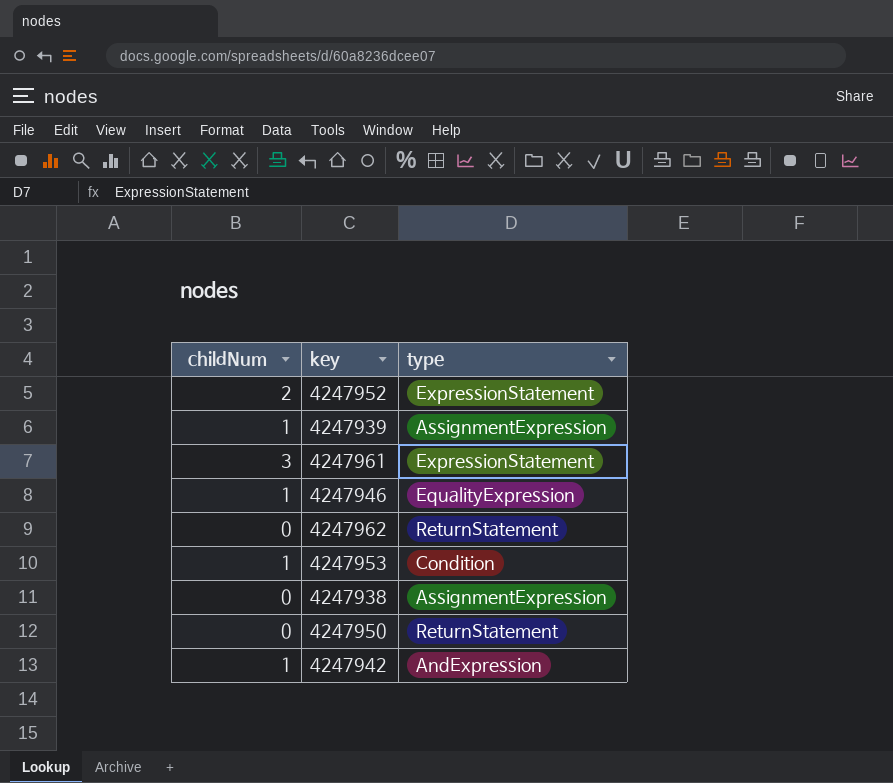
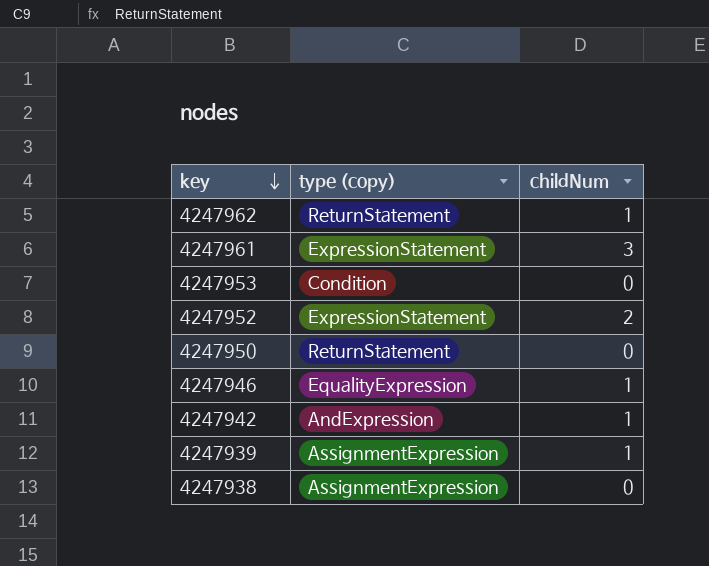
row order: none -> key descending
column name: type -> type (copy)
column childNum | position: 1 -> 3
4247962 | childNum: 0 -> 1
4247953 | childNum: 1 -> 0

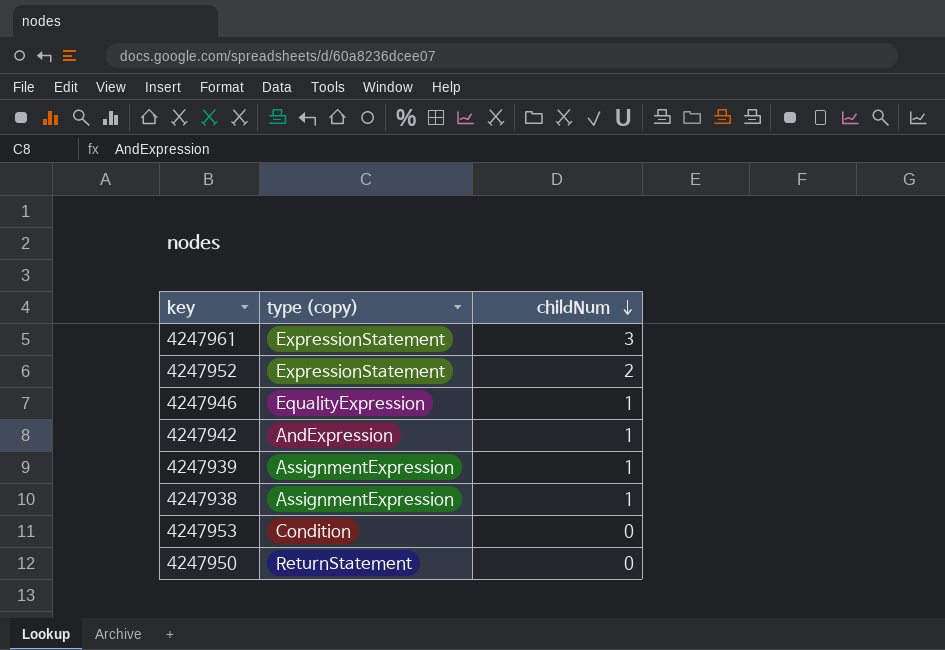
row order: key descending -> childNum descending
row 4247962: ReturnStatement | 1 -> none
4247938 | childNum: 0 -> 1

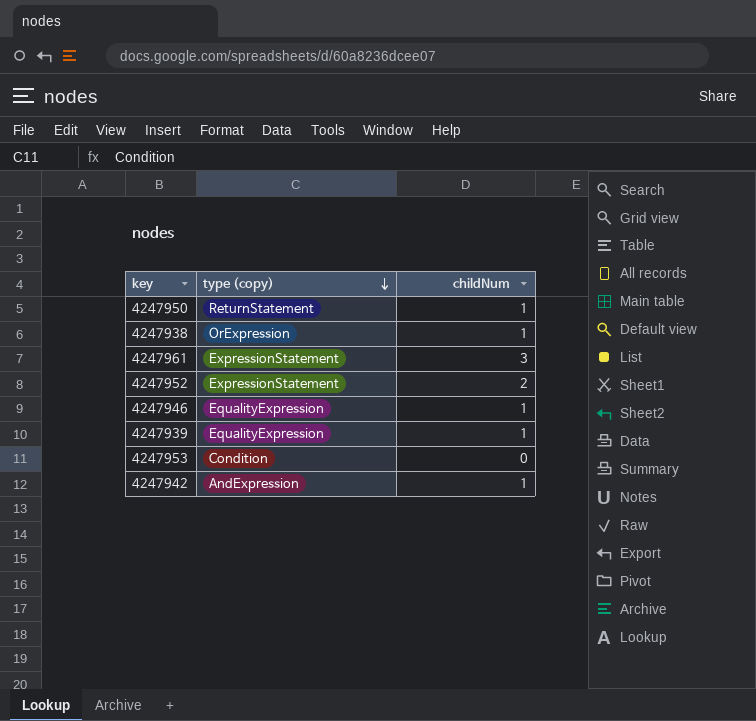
row order: childNum descending -> type (copy) descending
4247950 | childNum: 0 -> 1
4247938 | type (copy): AssignmentExpression -> OrExpression
4247939 | type (copy): AssignmentExpression -> EqualityExpression

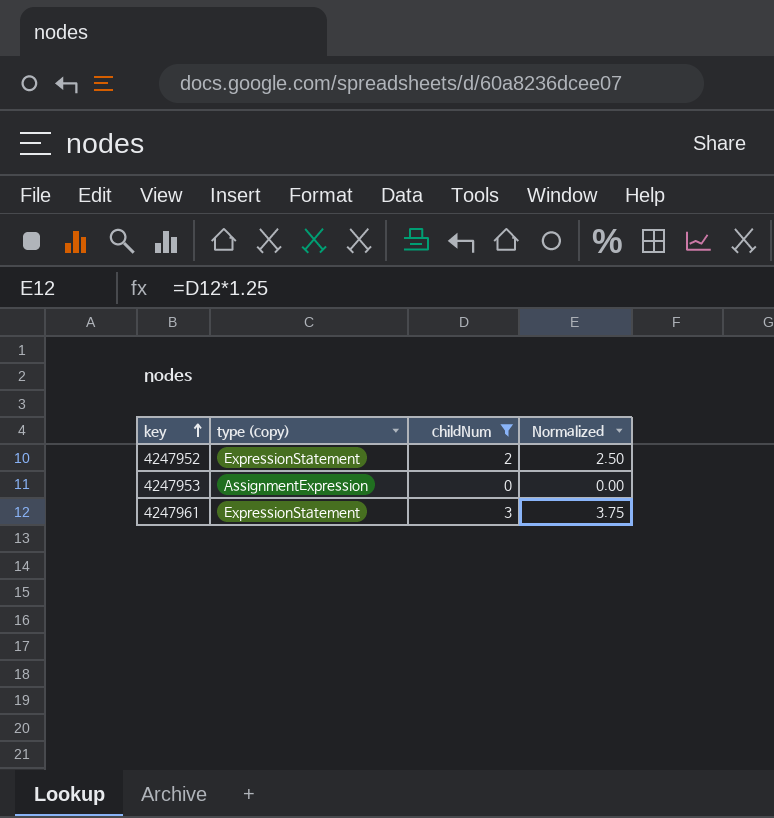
filter: none -> childNum != 1
row order: type (copy) descending -> key ascending
column Normalized | formula: none -> [childNum] * 1.25
4247953 | type (copy): Condition -> AssignmentExpression

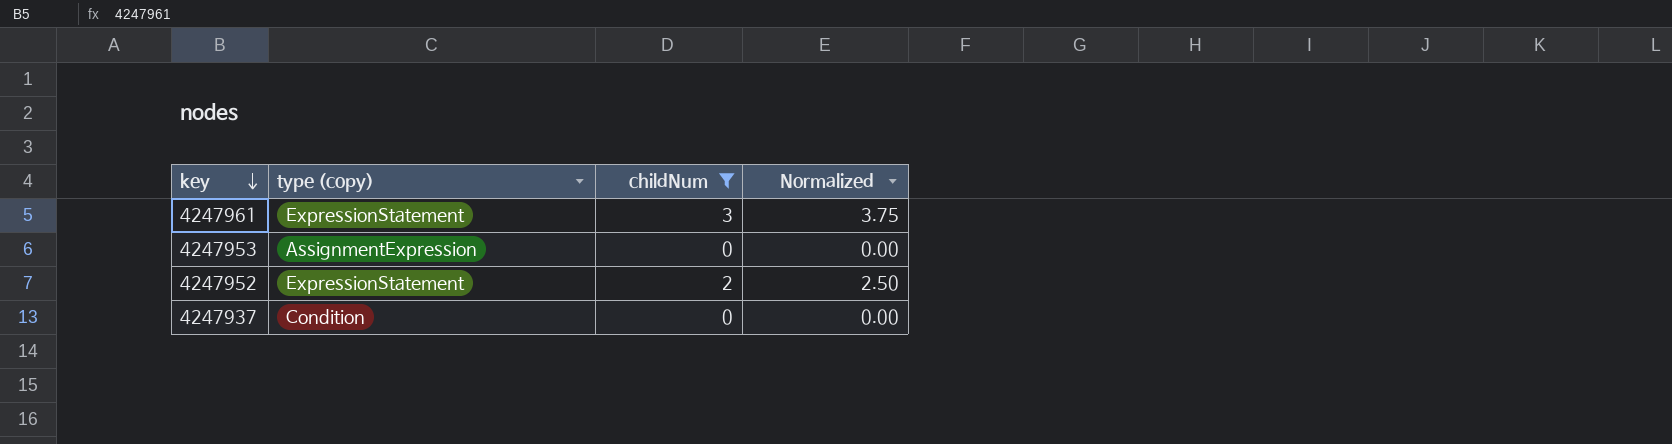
row order: key ascending -> key descending
row 4247937: none -> Condition | 0 | 0.00

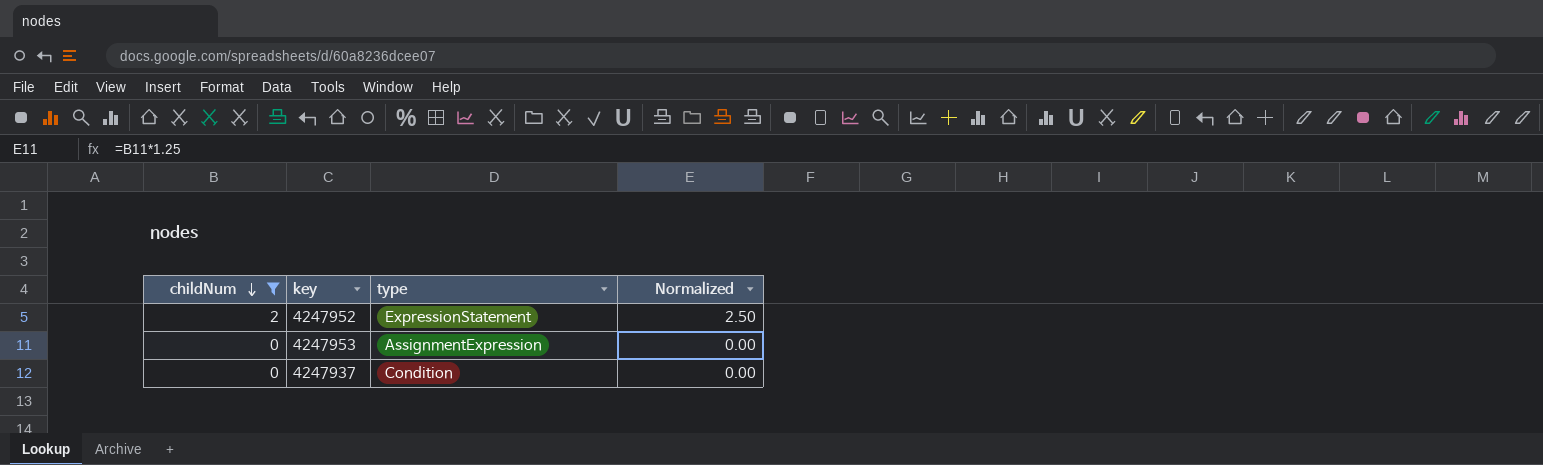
row order: key descending -> childNum descending
column childNum | position: 3 -> 1
column name: type (copy) -> type
row 4247961: ExpressionStatement | 3 | 3.75 -> none

